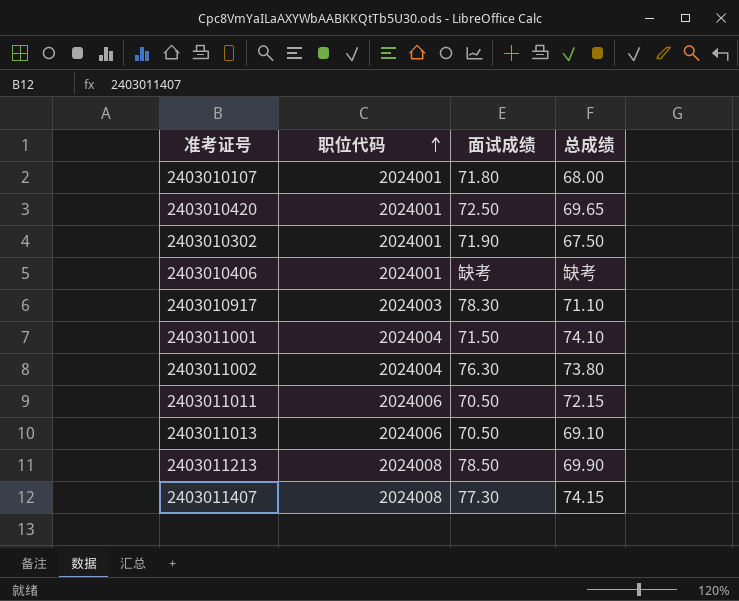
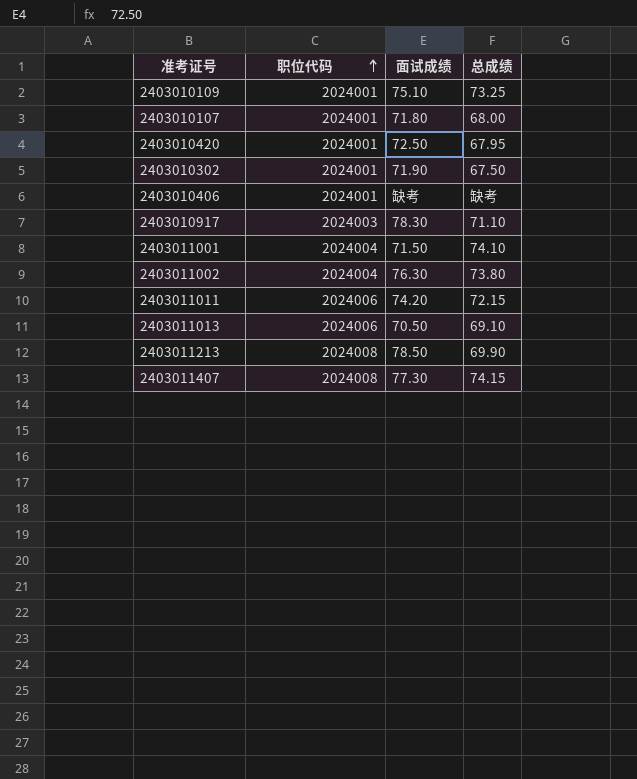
row 2403010109: none -> 2024001 | 75.10 | 73.25
2403010420 | 总成绩: 69.65 -> 67.95
2403011011 | 面试成绩: 70.50 -> 74.20

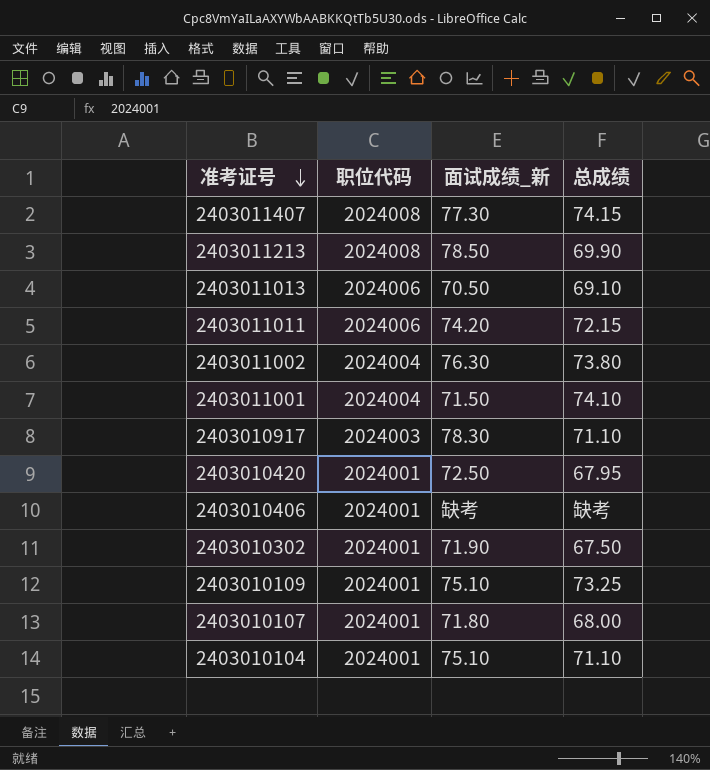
row order: 职位代码 ascending -> 准考证号 descending
column name: 面试成绩 -> 面试成绩_新
row 2403010104: none -> 2024001 | 75.10 | 71.10

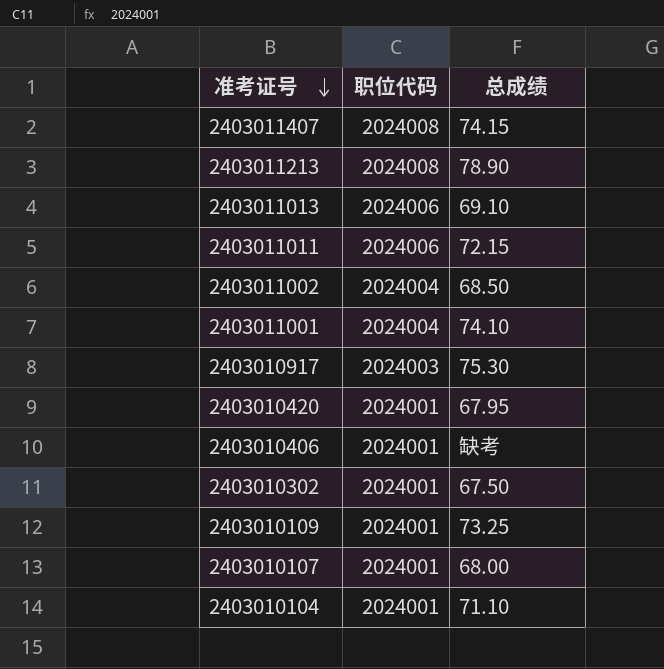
column 面试成绩_新 | position: 3 -> none
2403011213 | 总成绩: 69.90 -> 78.90
2403011002 | 总成绩: 73.80 -> 68.50
2403010917 | 总成绩: 71.10 -> 75.30

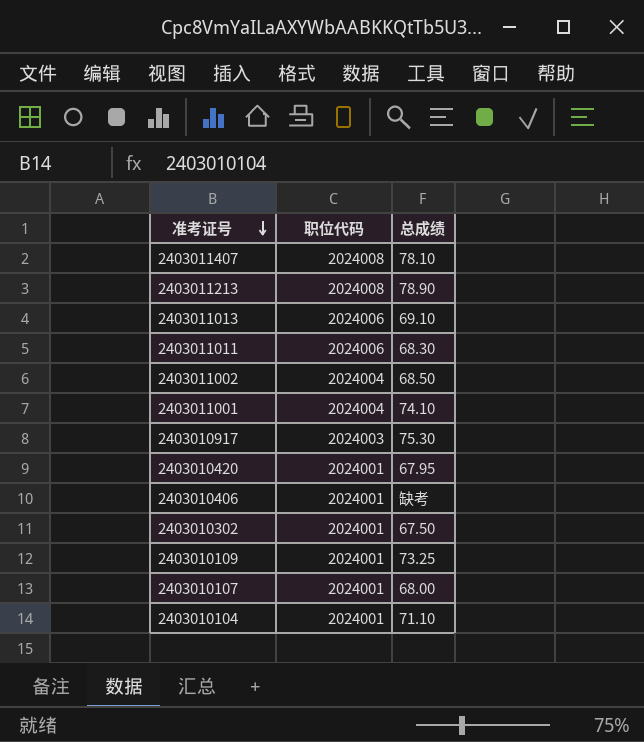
2403011407 | 总成绩: 74.15 -> 78.10
2403011011 | 总成绩: 72.15 -> 68.30

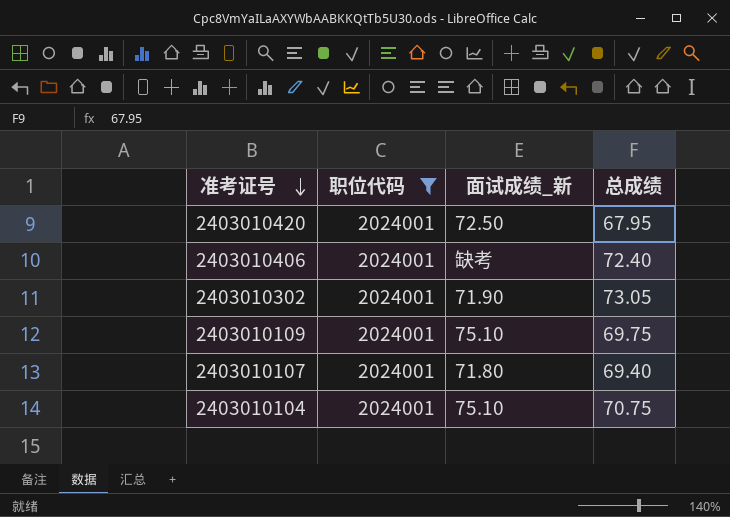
filter: none -> 职位代码 = 2024001
column 面试成绩_新 | position: none -> 3
2403010406 | 总成绩: 缺考 -> 72.40
2403010302 | 总成绩: 67.50 -> 73.05
2403010109 | 总成绩: 73.25 -> 69.75
2403010107 | 总成绩: 68.00 -> 69.40
2403010104 | 总成绩: 71.10 -> 70.75

